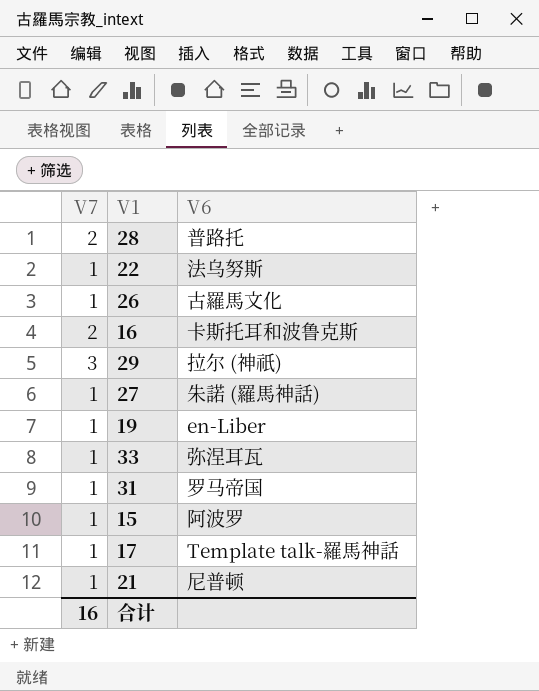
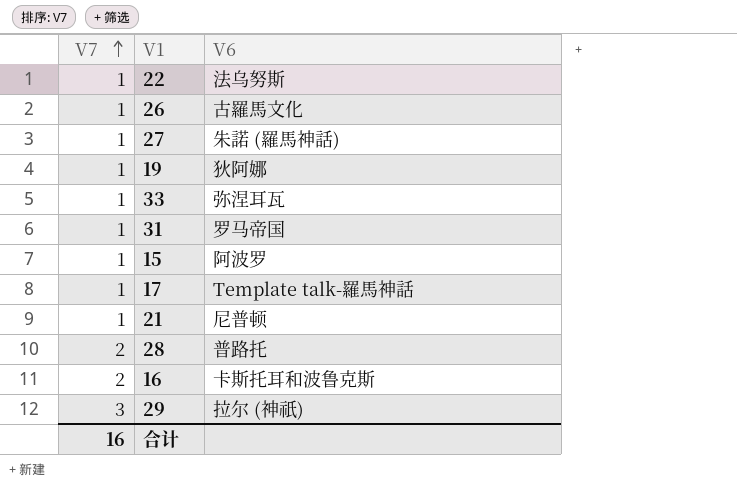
row order: none -> V7 ascending
19 | V6: en-Liber -> 狄阿娜

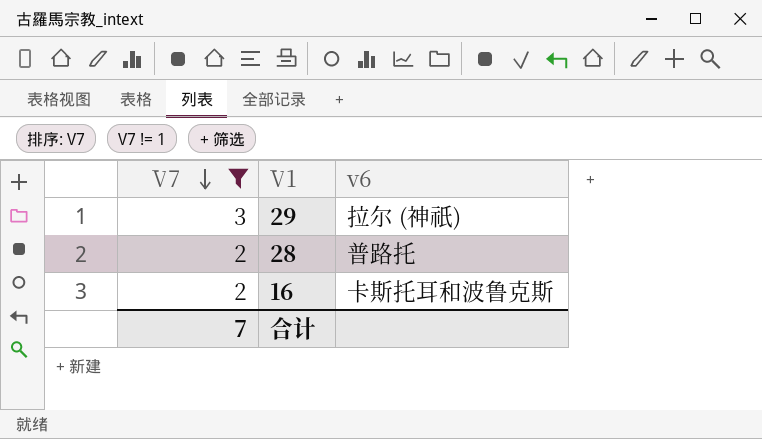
filter: none -> V7 != 1
row order: V7 ascending -> V7 descending
column name: V6 -> v6
合计 | V7: 16 -> 7

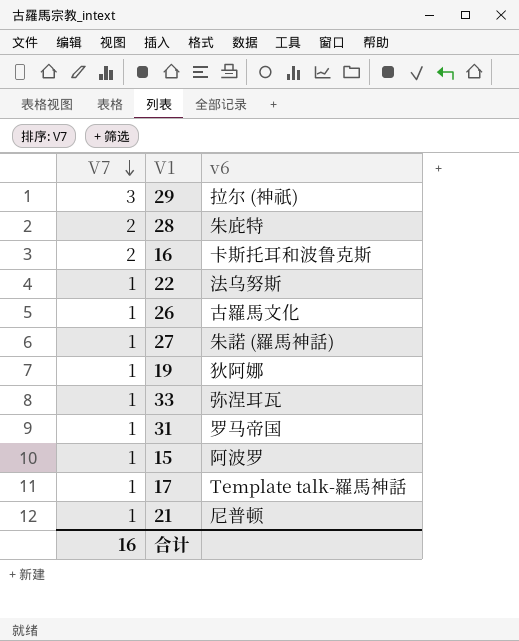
filter: V7 != 1 -> none
28 | v6: 普路托 -> 朱庇特
合计 | V7: 7 -> 16

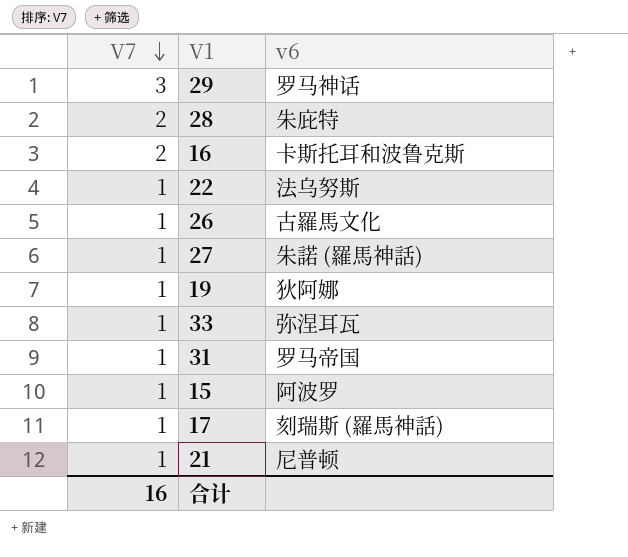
29 | v6: 拉尔 (神祇) -> 罗马神话
17 | v6: Template talk-羅馬神話 -> 刻瑞斯 (羅馬神話)

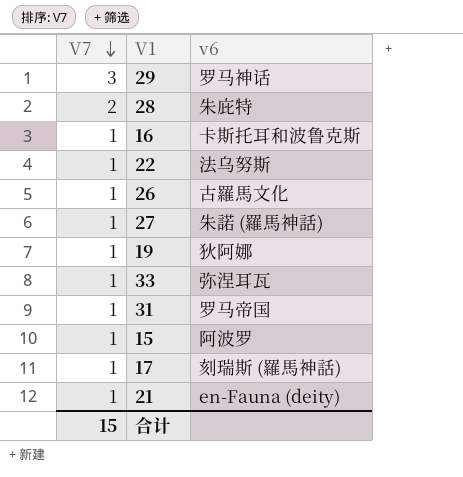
16 | V7: 2 -> 1
21 | v6: 尼普顿 -> en-Fauna (deity)
合计 | V7: 16 -> 15

